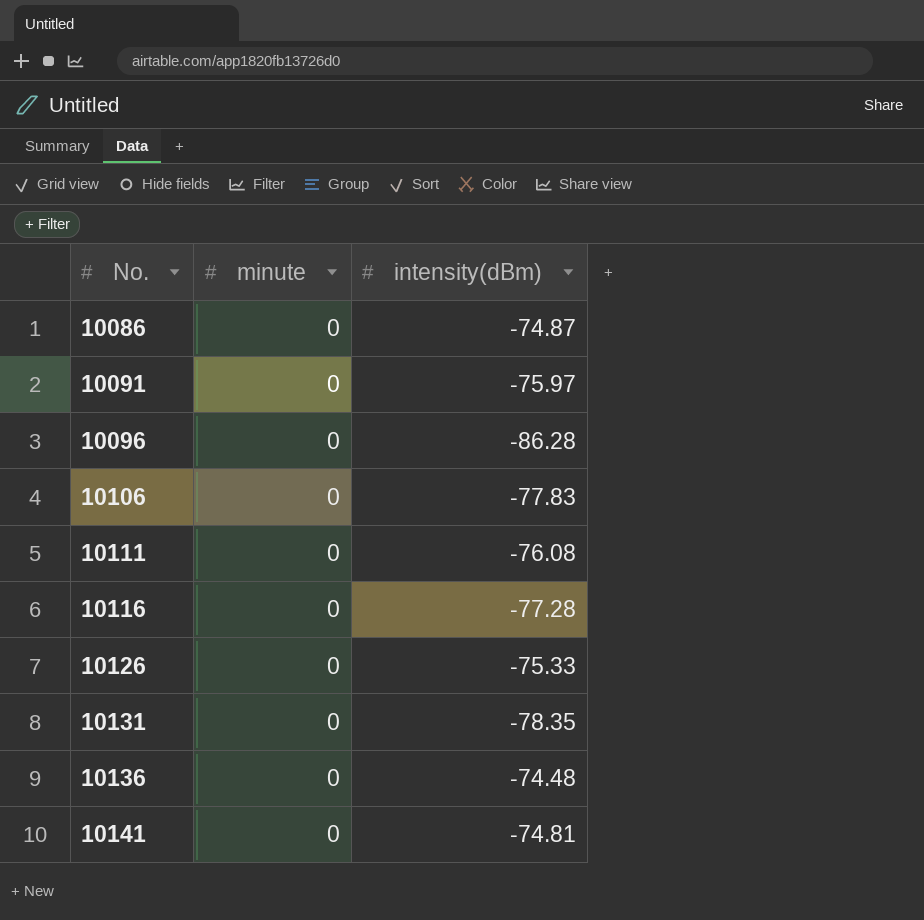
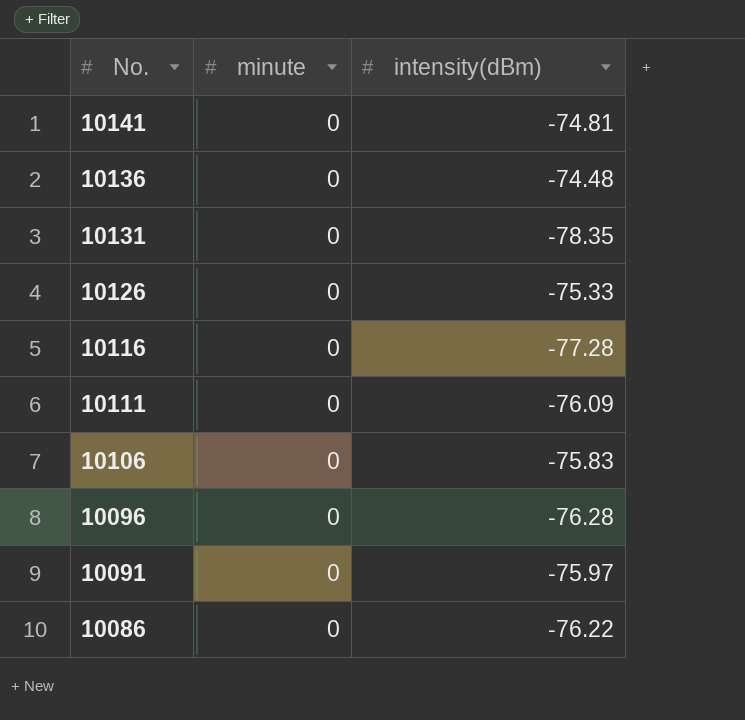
row order: No. ascending -> No. descending
10111 | intensity(dBm): -76.08 -> -76.09
10106 | intensity(dBm): -77.83 -> -75.83
10096 | intensity(dBm): -86.28 -> -76.28
10086 | intensity(dBm): -74.87 -> -76.22

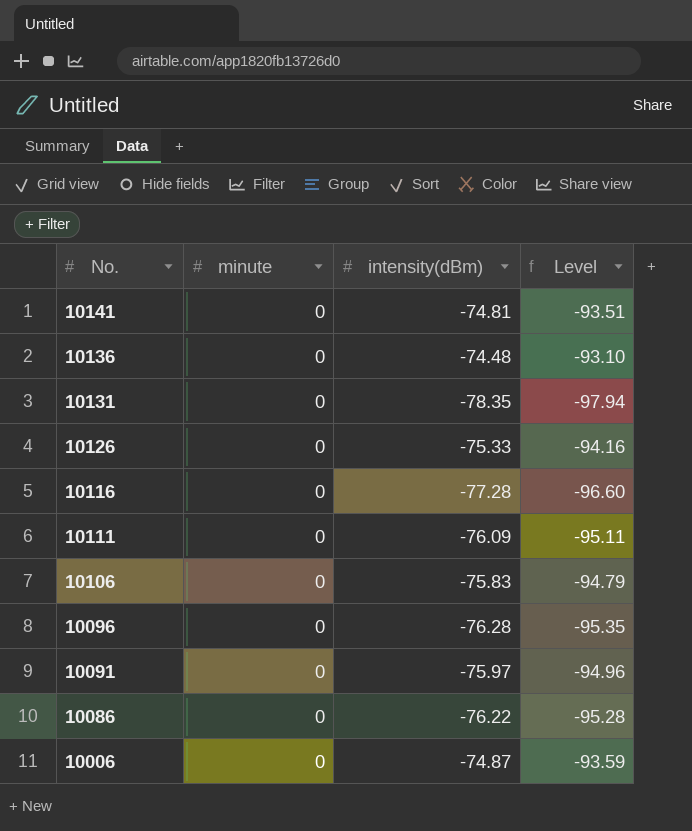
column Level | formula: none -> [intensity(dBm)] * 1.25
row 10006: none -> 0 | -74.87 | -93.59

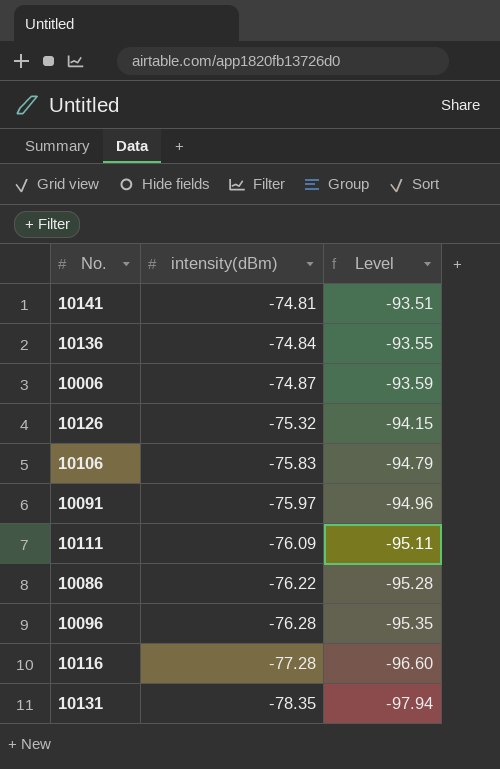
row order: No. descending -> intensity(dBm) descending
column minute | position: 2 -> none
10136 | intensity(dBm): -74.48 -> -74.84
10136 | Level: -93.10 -> -93.55
10126 | intensity(dBm): -75.33 -> -75.32
10126 | Level: -94.16 -> -94.15

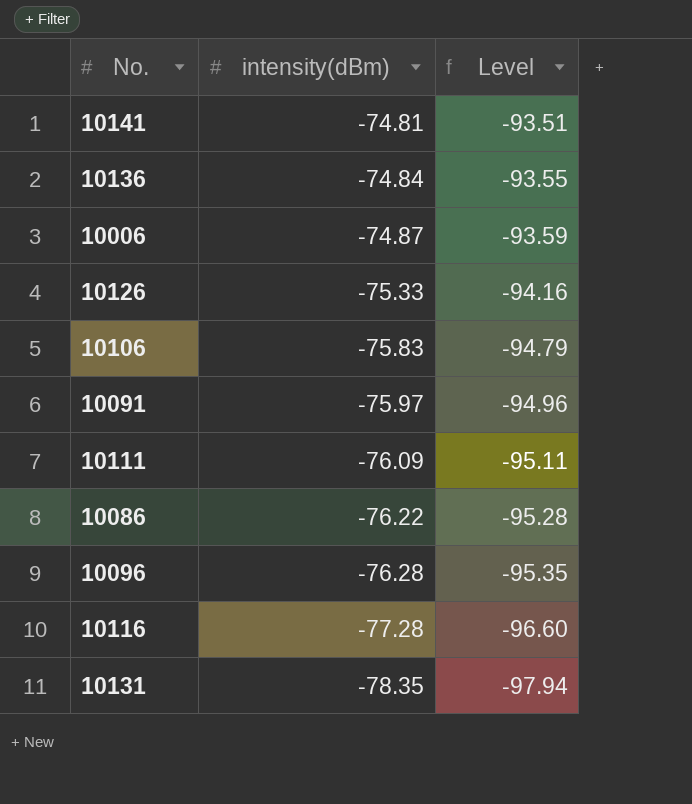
10126 | intensity(dBm): -75.32 -> -75.33
10126 | Level: -94.15 -> -94.16

